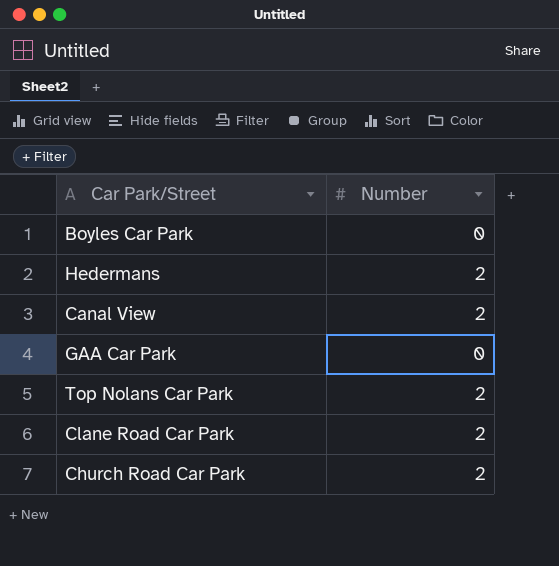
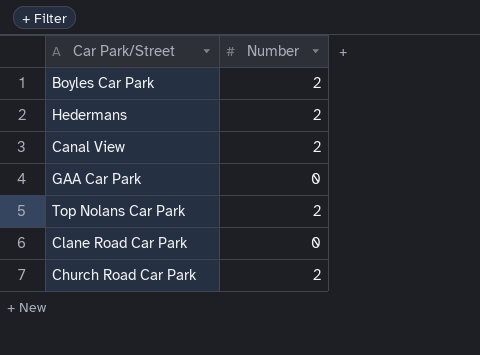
Boyles Car Park | Number: 0 -> 2
Clane Road Car Park | Number: 2 -> 0

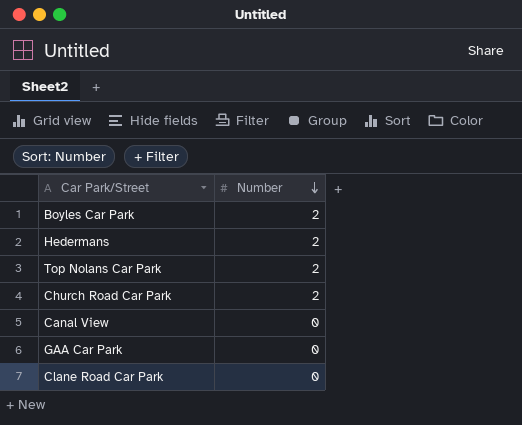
row order: none -> Number descending
Canal View | Number: 2 -> 0

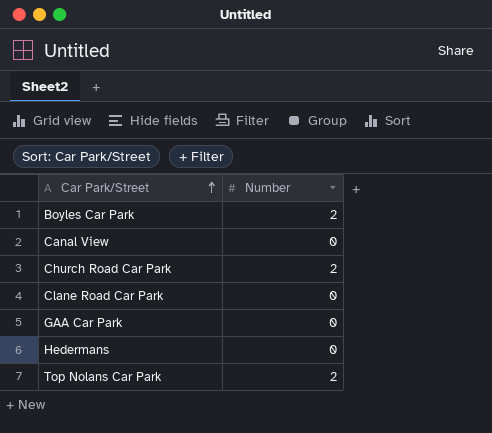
row order: Number descending -> Car Park/Street ascending
Hedermans | Number: 2 -> 0

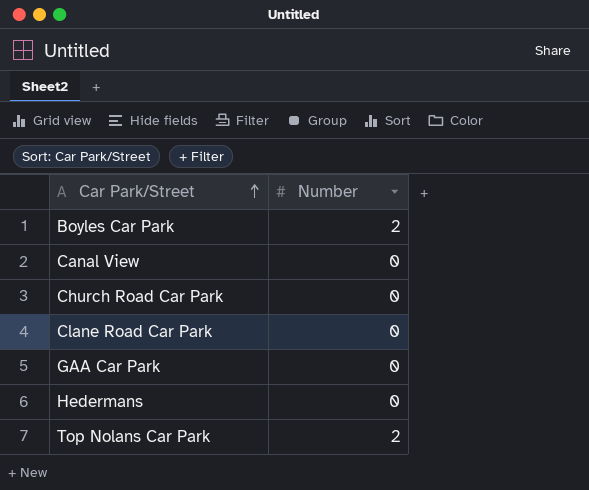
Church Road Car Park | Number: 2 -> 0

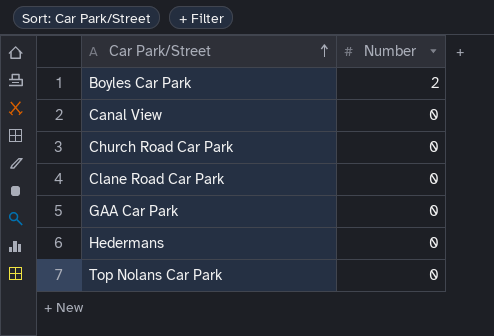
Top Nolans Car Park | Number: 2 -> 0

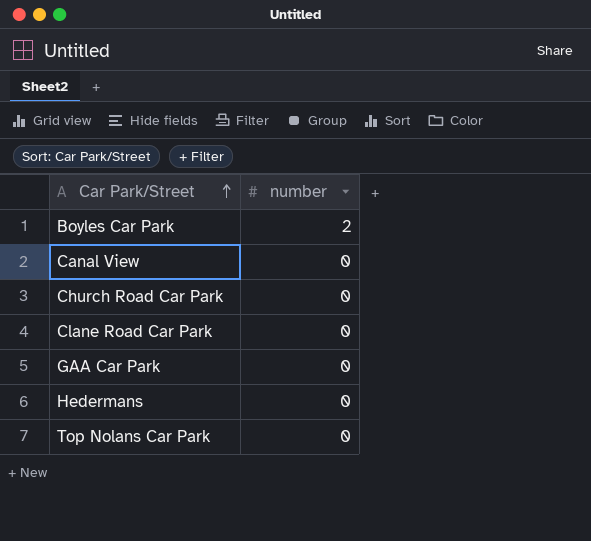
column name: Number -> number

